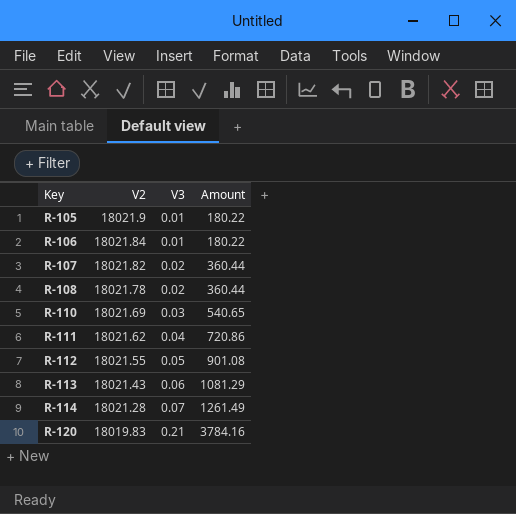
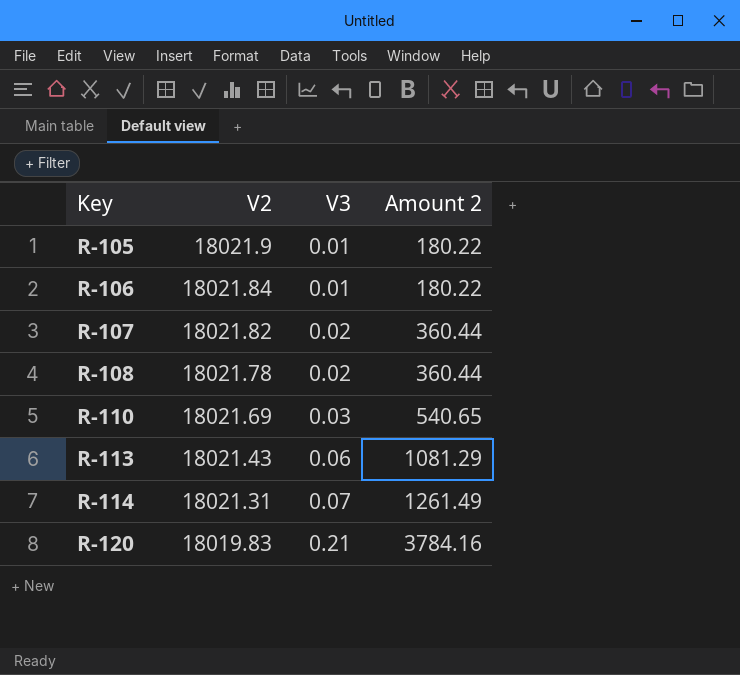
column name: Amount -> Amount 2
row R-111: 18021.62 | 0.04 | 720.86 -> none
row R-112: 18021.55 | 0.05 | 901.08 -> none
R-114 | V2: 18021.28 -> 18021.31

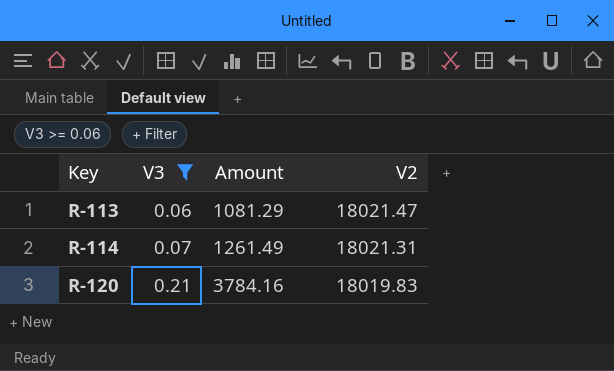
filter: none -> V3 >= 0.06
column name: Amount 2 -> Amount
column V2 | position: 2 -> 4
R-113 | V2: 18021.43 -> 18021.47

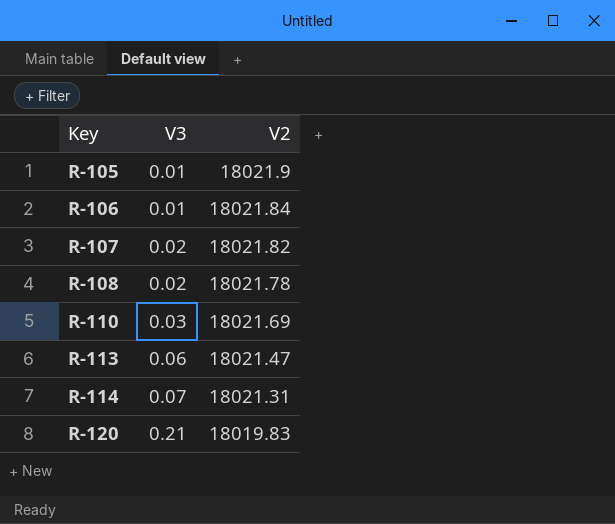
filter: V3 >= 0.06 -> none
column Amount | formula: [V3] * [V2] -> none

